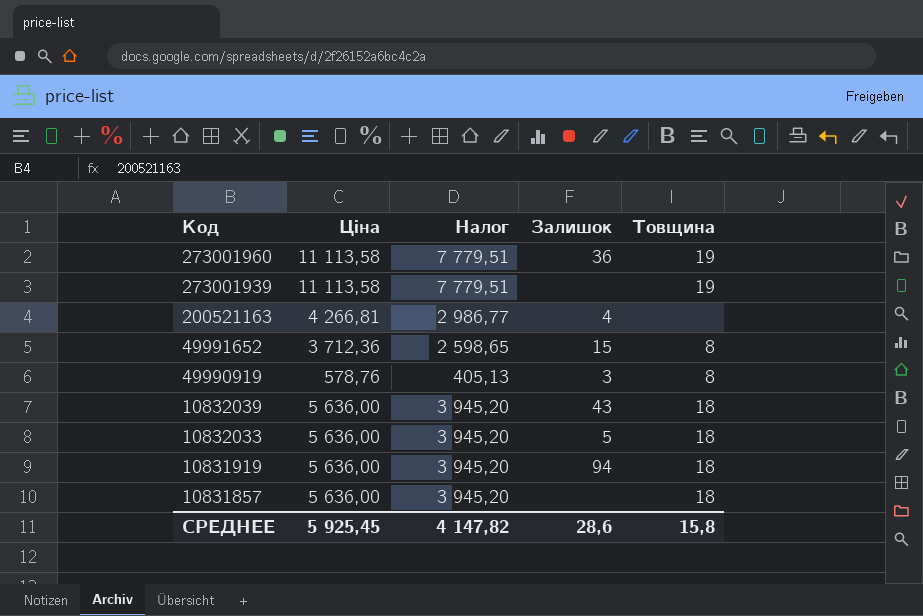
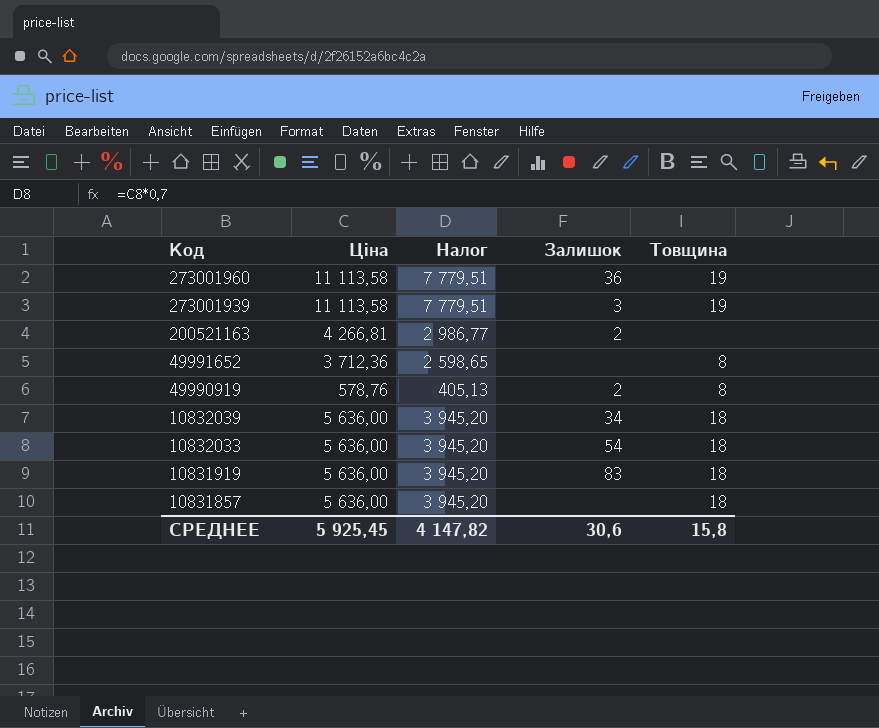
273001939 | Залишок: none -> 3
200521163 | Залишок: 4 -> 2
49991652 | Залишок: 15 -> none
49990919 | Залишок: 3 -> 2
10832039 | Залишок: 43 -> 34
10832033 | Залишок: 5 -> 54
10831919 | Залишок: 94 -> 83
СРЕДНЕЕ | Залишок: 28,6 -> 30,6

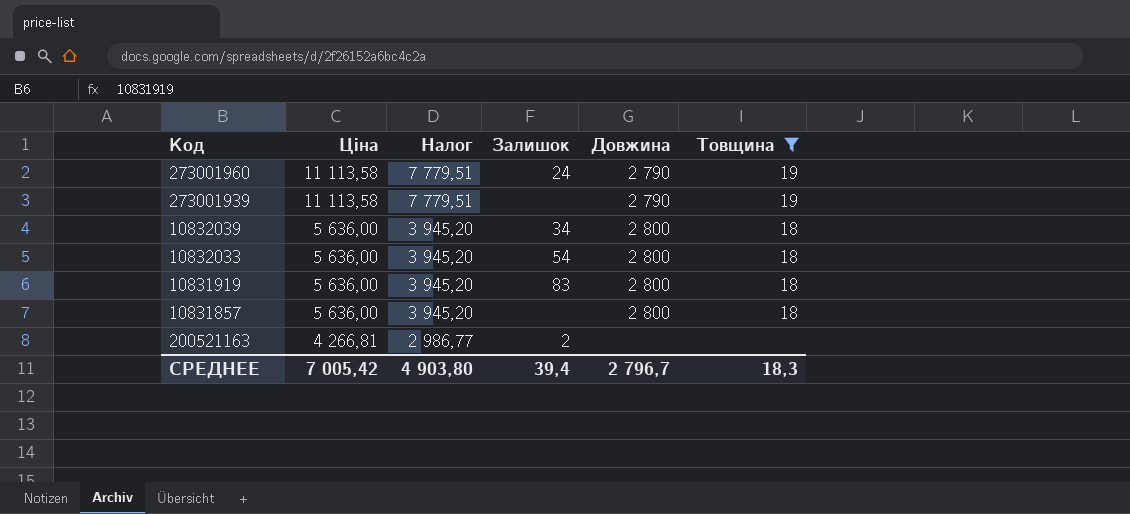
filter: none -> Товщина != 8
row order: Код descending -> Ціна descending
column Довжина | position: none -> 5
273001960 | Залишок: 36 -> 24
273001939 | Залишок: 3 -> none
СРЕДНЕЕ | Ціна: 5 925,45 -> 7 005,42
СРЕДНЕЕ | Налог: 4 147,82 -> 4 903,80
СРЕДНЕЕ | Залишок: 30,6 -> 39,4
СРЕДНЕЕ | Товщина: 15,8 -> 18,3

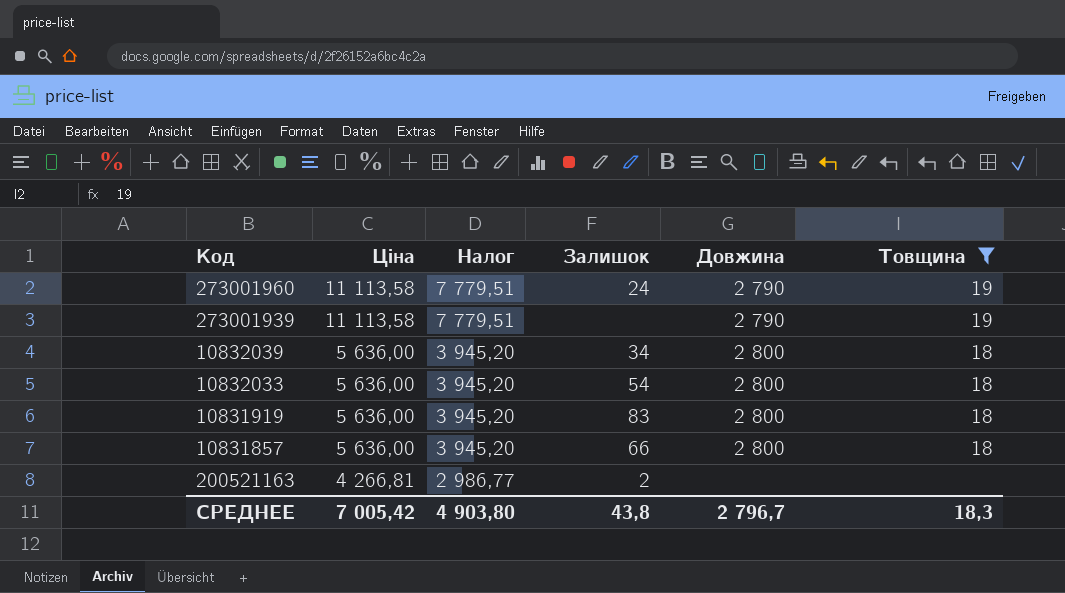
10831857 | Залишок: none -> 66
СРЕДНЕЕ | Залишок: 39,4 -> 43,8

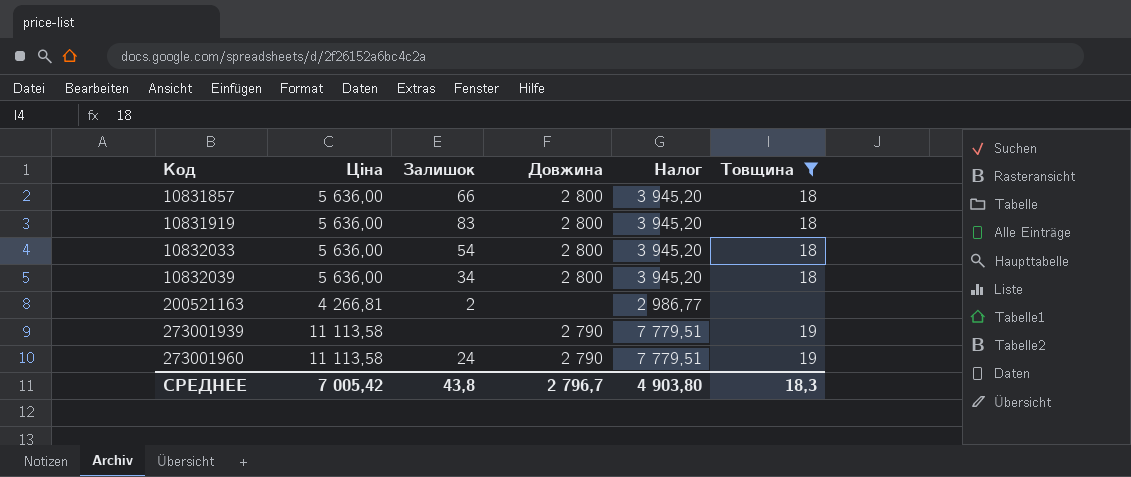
row order: Ціна descending -> Код ascending
column Налог | position: 3 -> 5

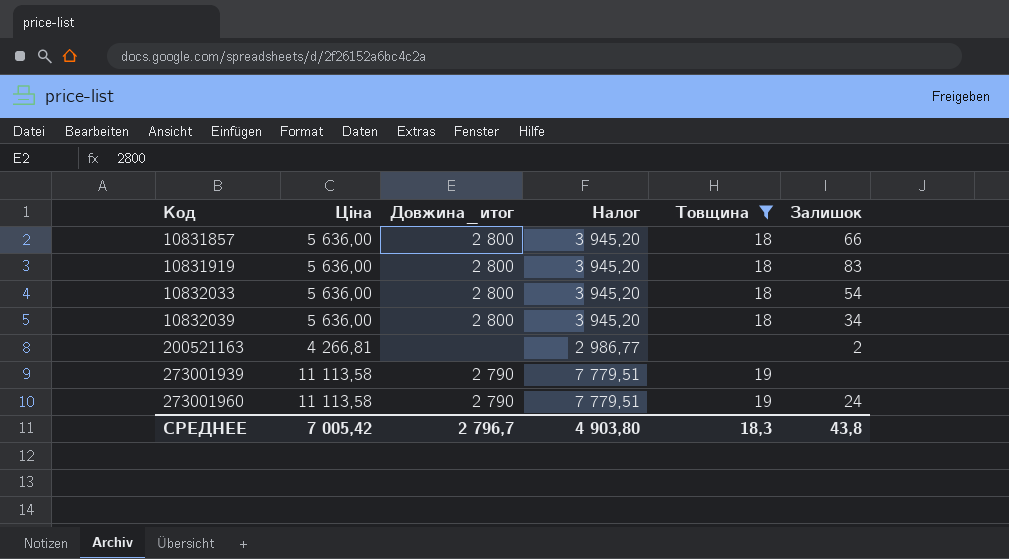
column name: Довжина -> Довжина_итог
column Залишок | position: 3 -> 6

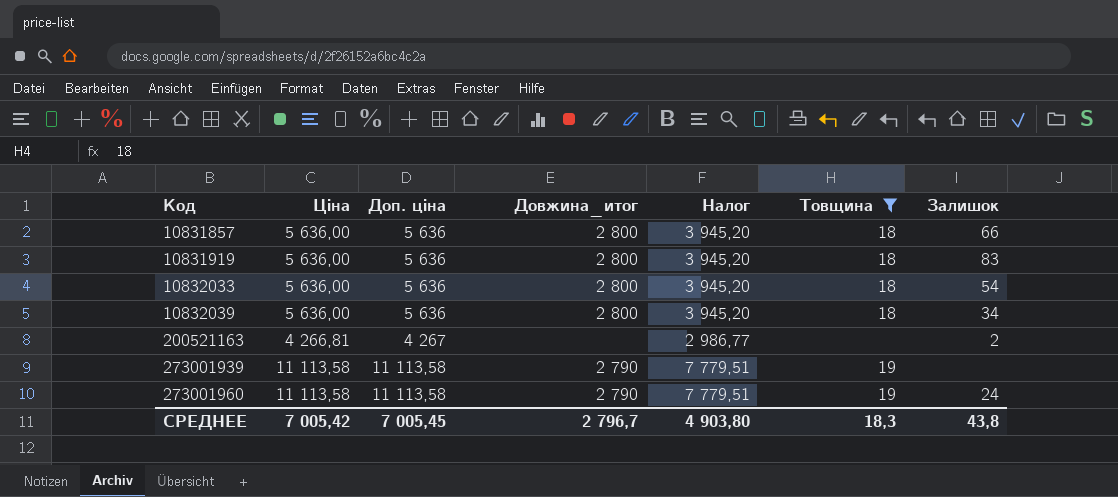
column Доп. ціна | position: none -> 3

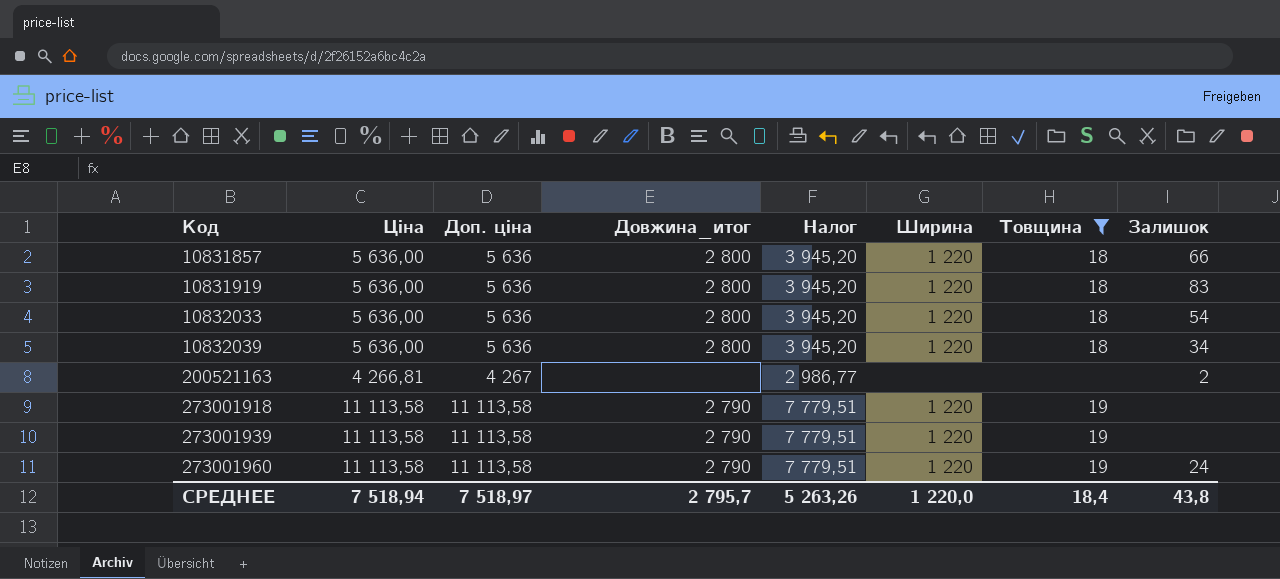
column Ширина | position: none -> 6
row 273001918: none -> 11 113,58 | 11 113,58 | 2 790 | 7 779,51 | 1 220 | 19 | none
СРЕДНЕЕ | Ціна: 7 005,42 -> 7 518,94
СРЕДНЕЕ | Доп. ціна: 7 005,45 -> 7 518,97
СРЕДНЕЕ | Довжина_итог: 2 796,7 -> 2 795,7
СРЕДНЕЕ | Налог: 4 903,80 -> 5 263,26
СРЕДНЕЕ | Товщина: 18,3 -> 18,4

